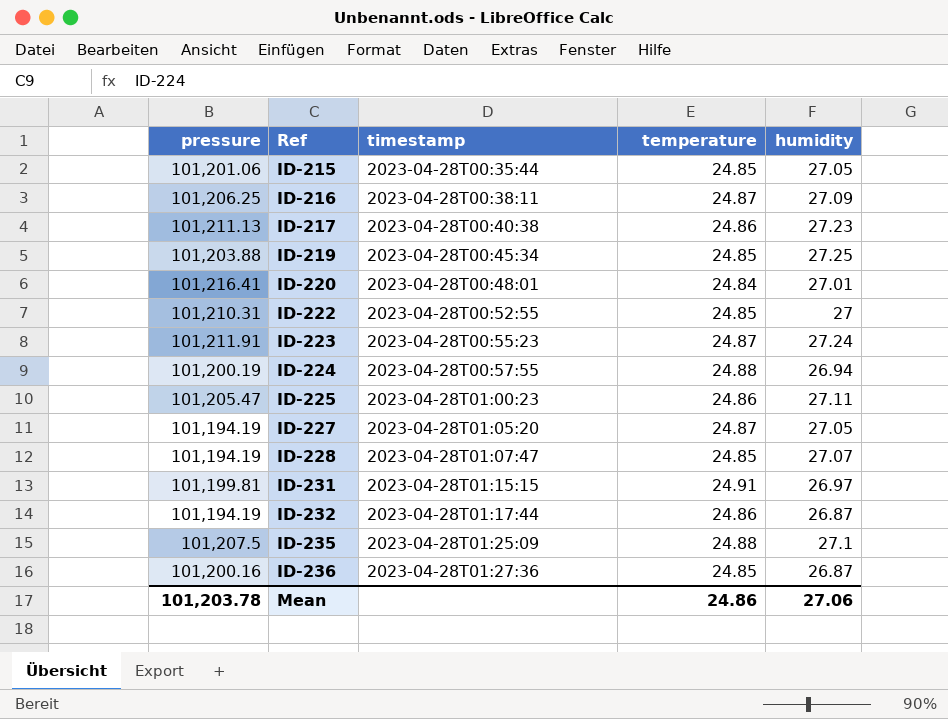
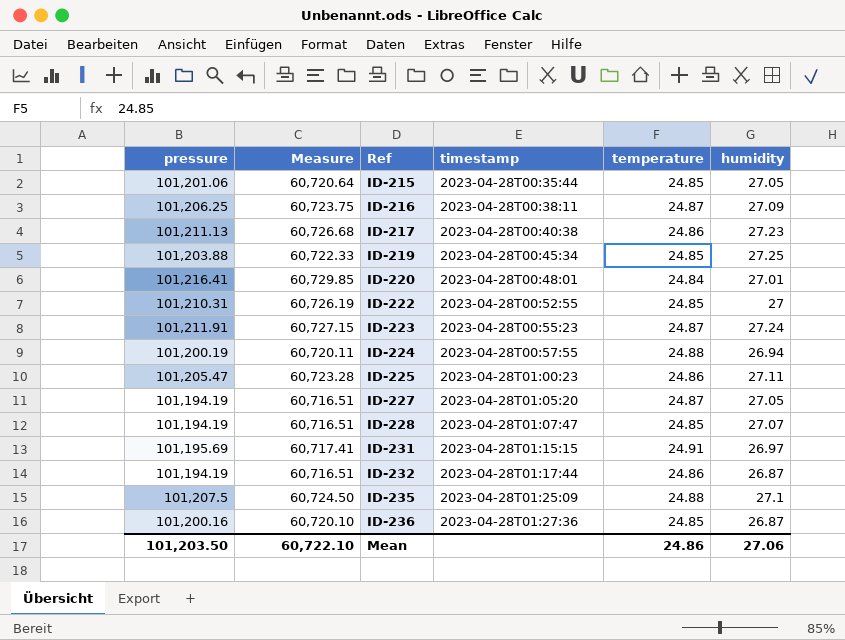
column Measure | formula: none -> [pressure] * 0.6
ID-231 | pressure: 101,199.81 -> 101,195.69
Mean | pressure: 101,203.78 -> 101,203.50

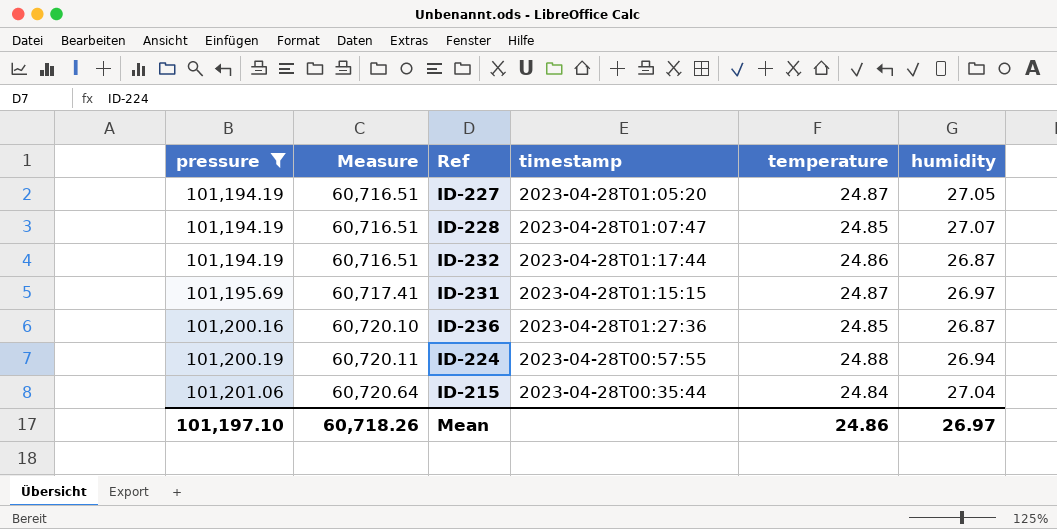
filter: none -> pressure <= 101,201.06
row order: Ref ascending -> pressure ascending
ID-231 | temperature: 24.91 -> 24.87
ID-215 | temperature: 24.85 -> 24.84
ID-215 | humidity: 27.05 -> 27.04
Mean | pressure: 101,203.50 -> 101,197.10
Mean | Measure: 60,722.10 -> 60,718.26
Mean | humidity: 27.06 -> 26.97

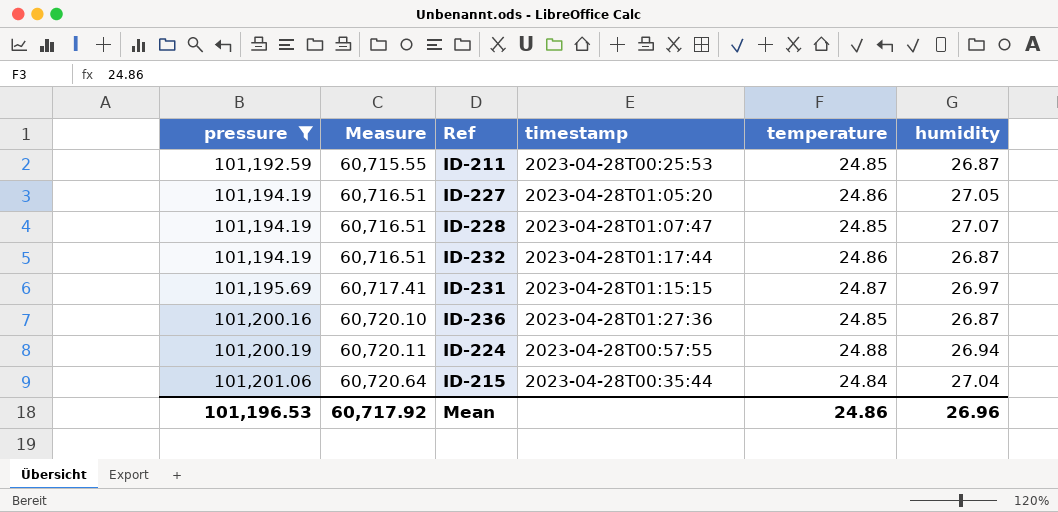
row ID-211: none -> 101,192.59 | 60,715.55 | 2023-04-28T00:25:53 | 24.85 | 26.87
ID-227 | temperature: 24.87 -> 24.86
Mean | pressure: 101,197.10 -> 101,196.53
Mean | Measure: 60,718.26 -> 60,717.92
Mean | humidity: 26.97 -> 26.96

